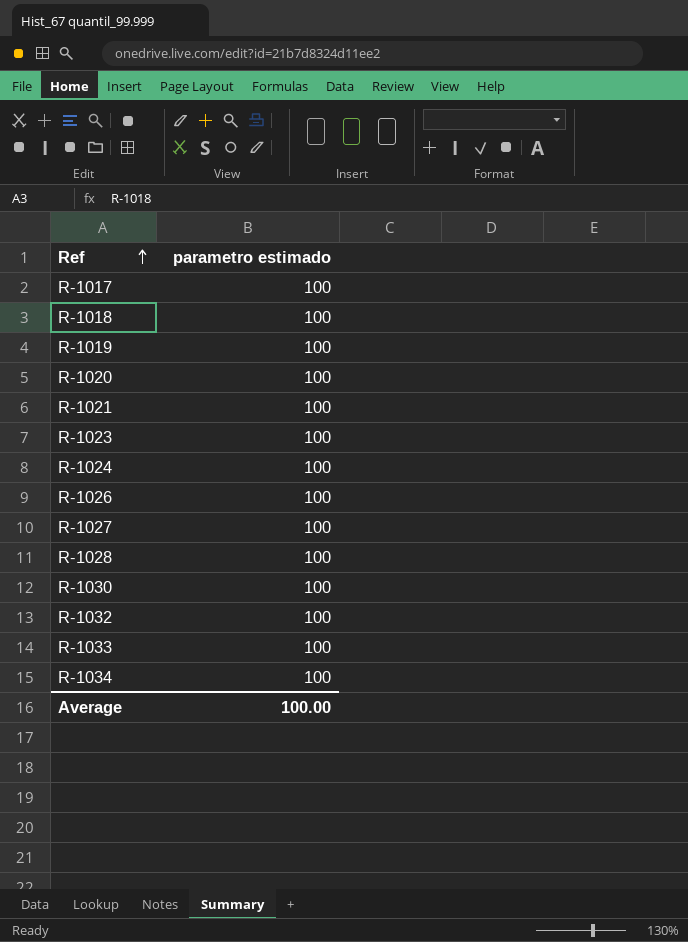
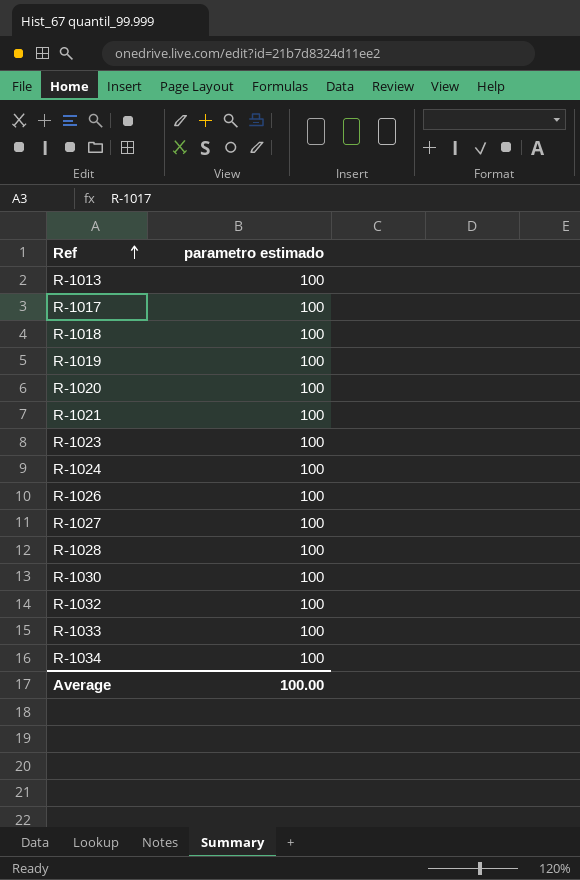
row R-1013: none -> 100

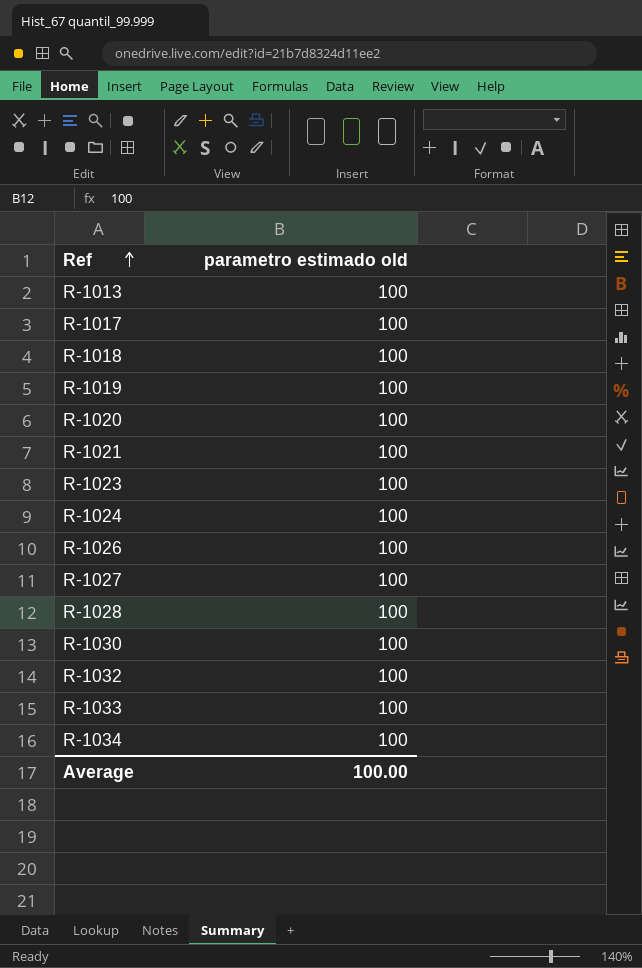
column name: parametro estimado -> parametro estimado old

